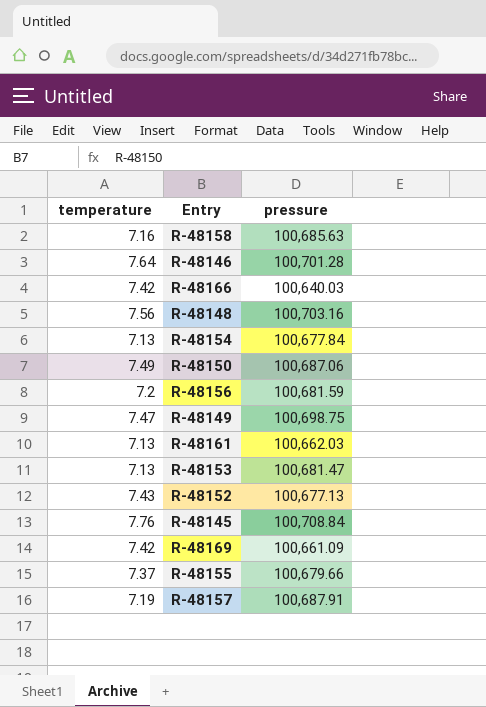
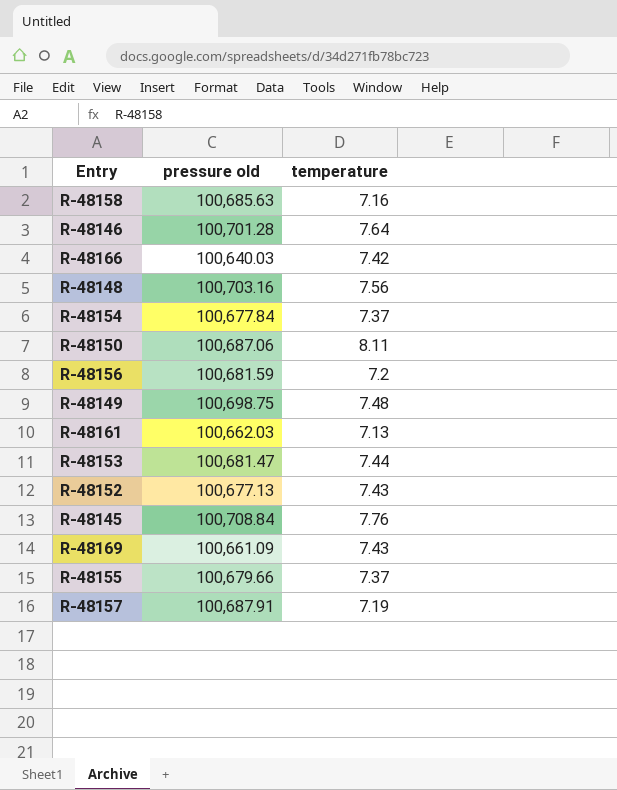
column name: pressure -> pressure old
column temperature | position: 1 -> 3
R-48154 | temperature: 7.13 -> 7.37
R-48150 | temperature: 7.49 -> 8.11
R-48149 | temperature: 7.47 -> 7.48
R-48153 | temperature: 7.13 -> 7.44
R-48169 | temperature: 7.42 -> 7.43

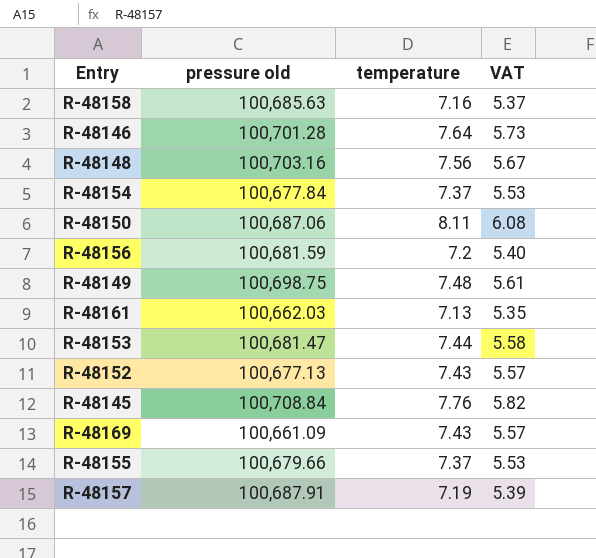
column VAT | formula: none -> [temperature] * 0.75
row R-48166: 100,640.03 | 7.42 -> none

